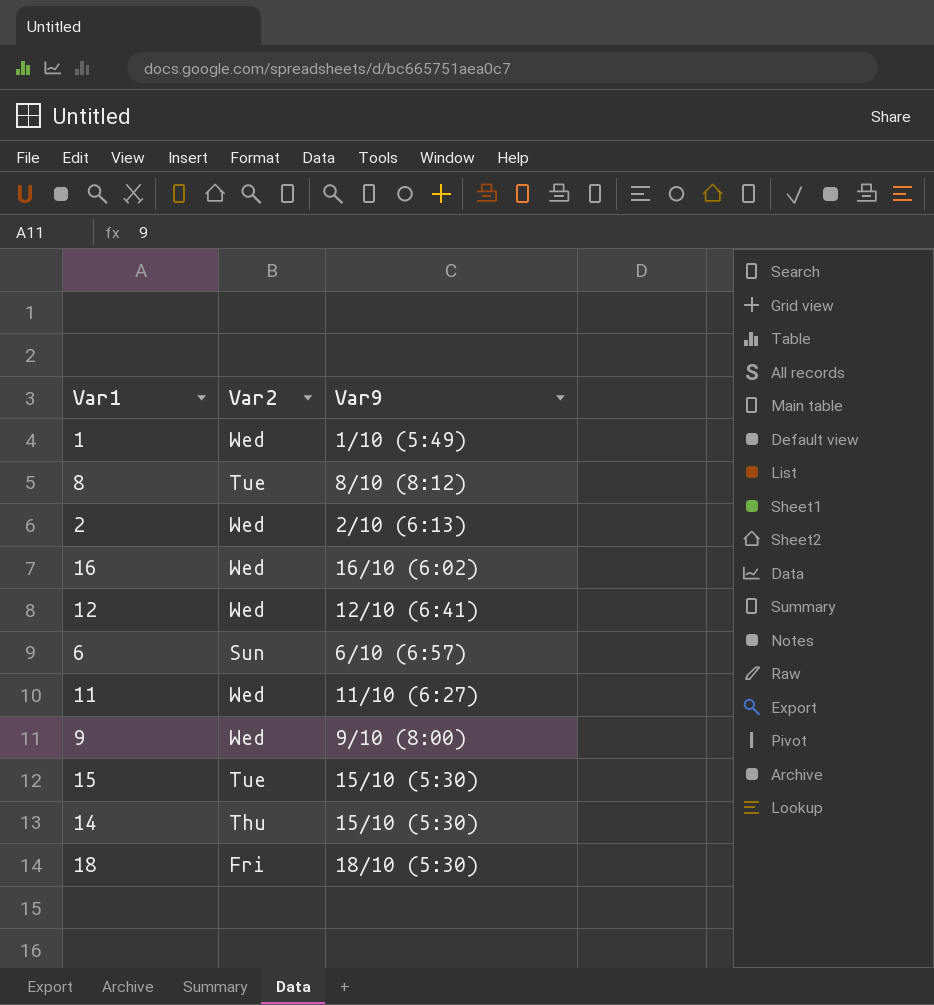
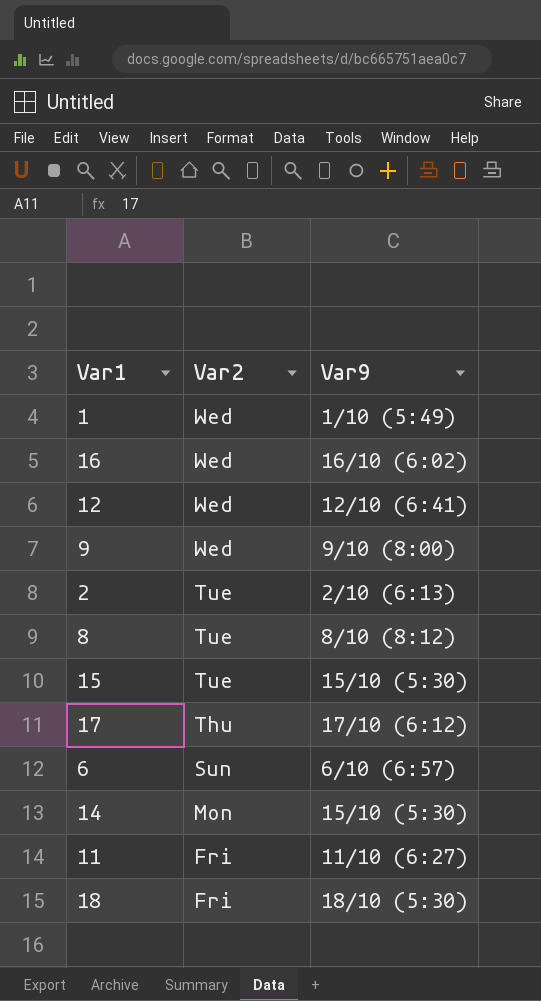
row order: none -> Var2 descending
2 | Var2: Wed -> Tue
row 17: none -> Thu | 17/10 (6:12)
14 | Var2: Thu -> Mon
11 | Var2: Wed -> Fri

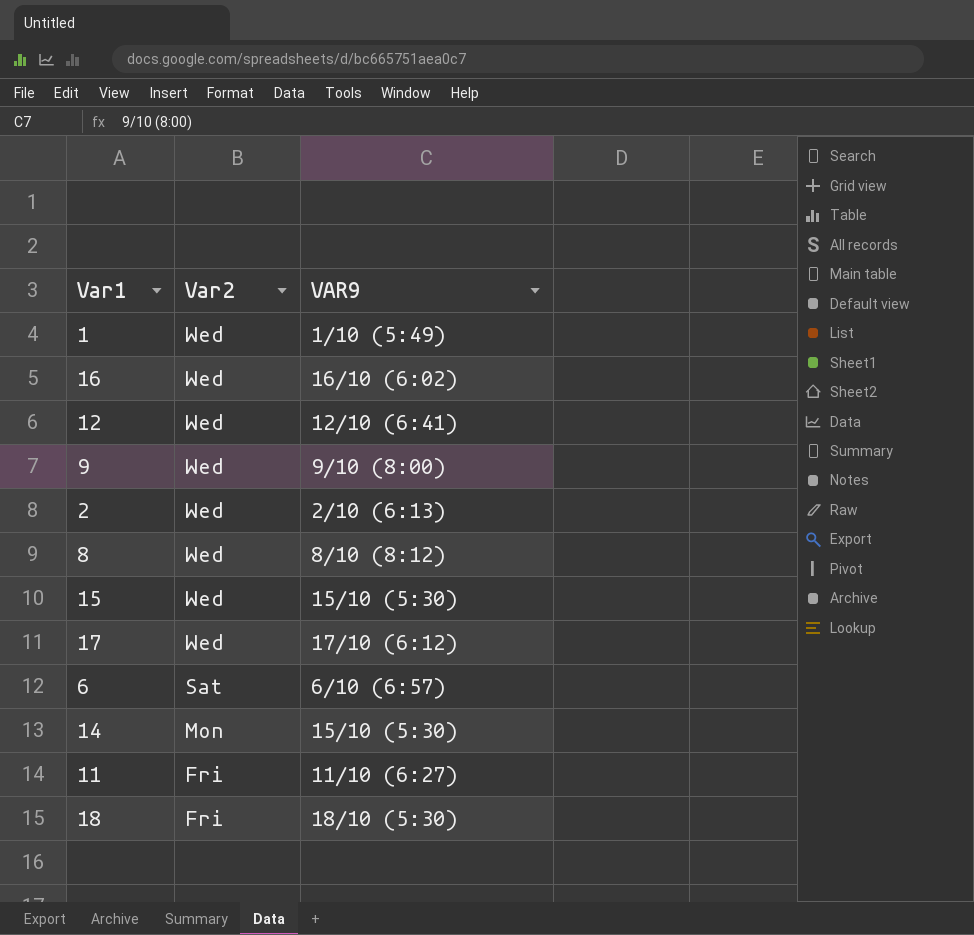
column name: Var9 -> VAR9
2 | Var2: Tue -> Wed
8 | Var2: Tue -> Wed
15 | Var2: Tue -> Wed
17 | Var2: Thu -> Wed
6 | Var2: Sun -> Sat

